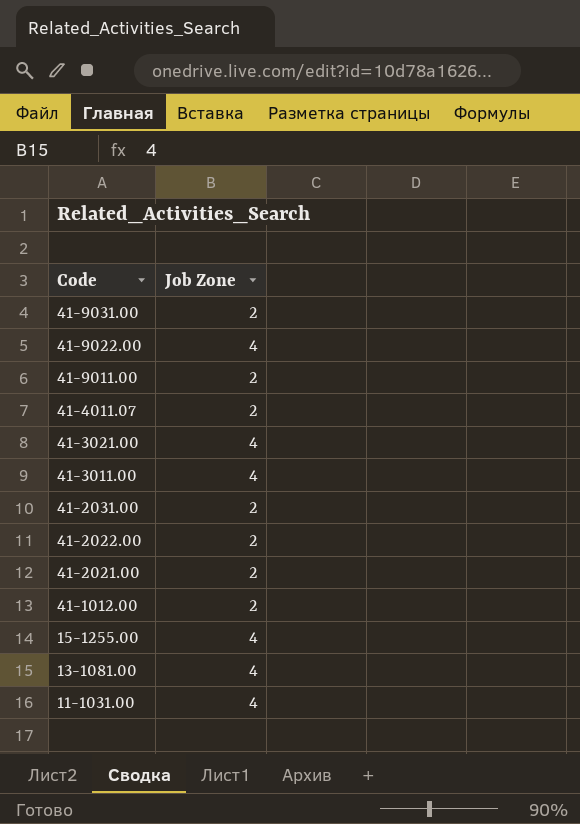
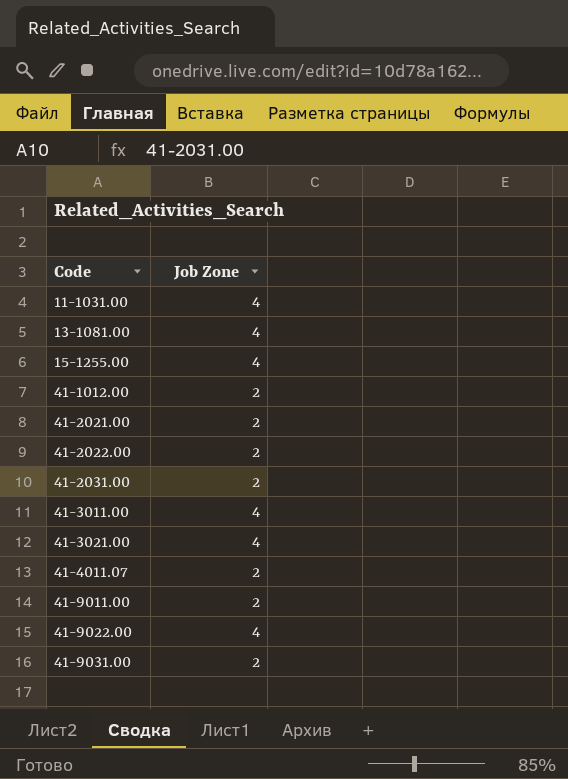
row order: Code descending -> Code ascending

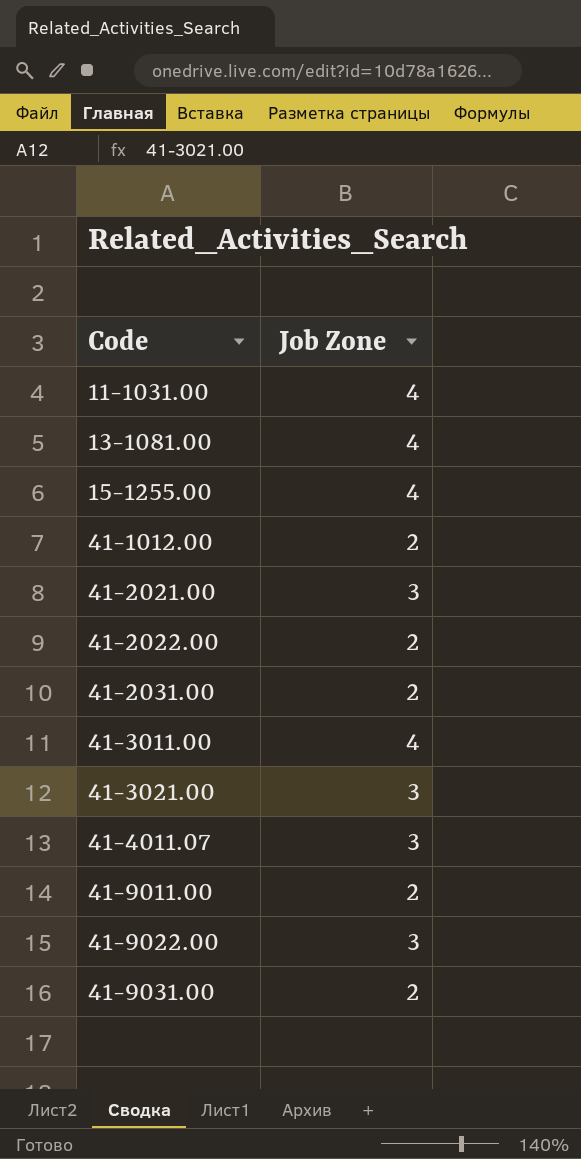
41-2021.00 | Job Zone: 2 -> 3
41-3021.00 | Job Zone: 4 -> 3
41-4011.07 | Job Zone: 2 -> 3
41-9022.00 | Job Zone: 4 -> 3

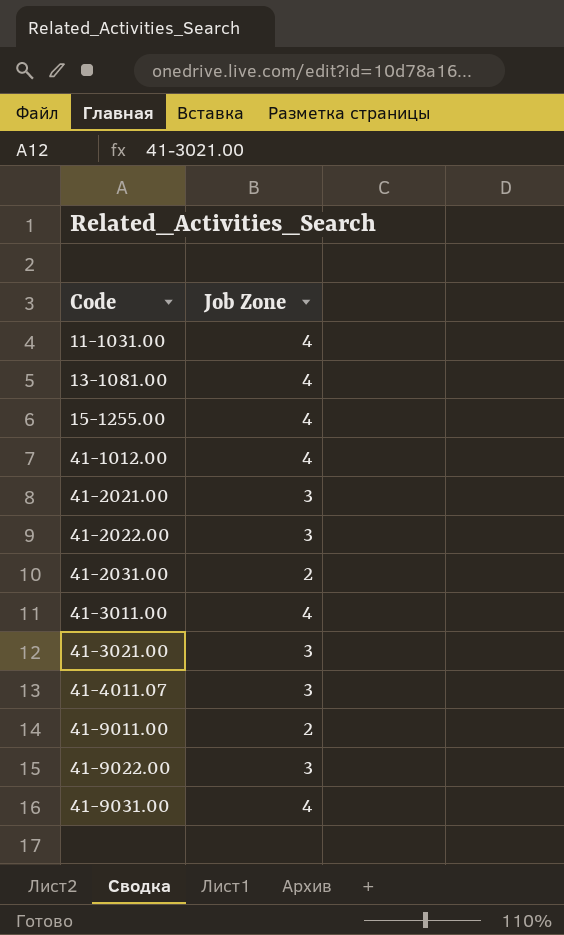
41-1012.00 | Job Zone: 2 -> 4
41-2022.00 | Job Zone: 2 -> 3
41-9031.00 | Job Zone: 2 -> 4

